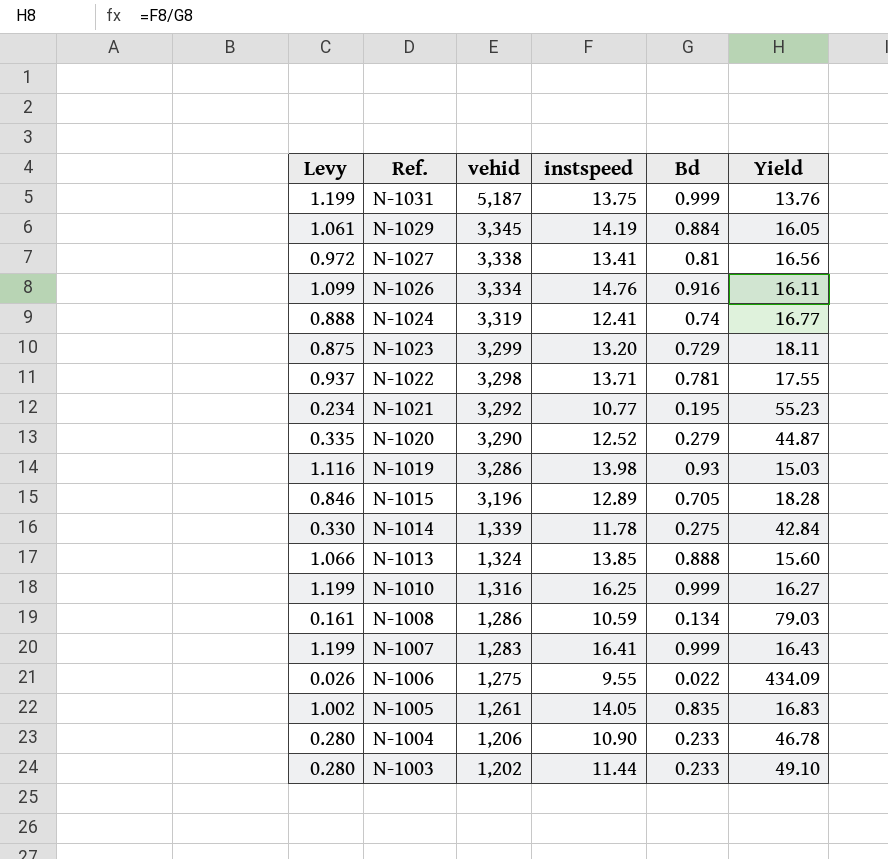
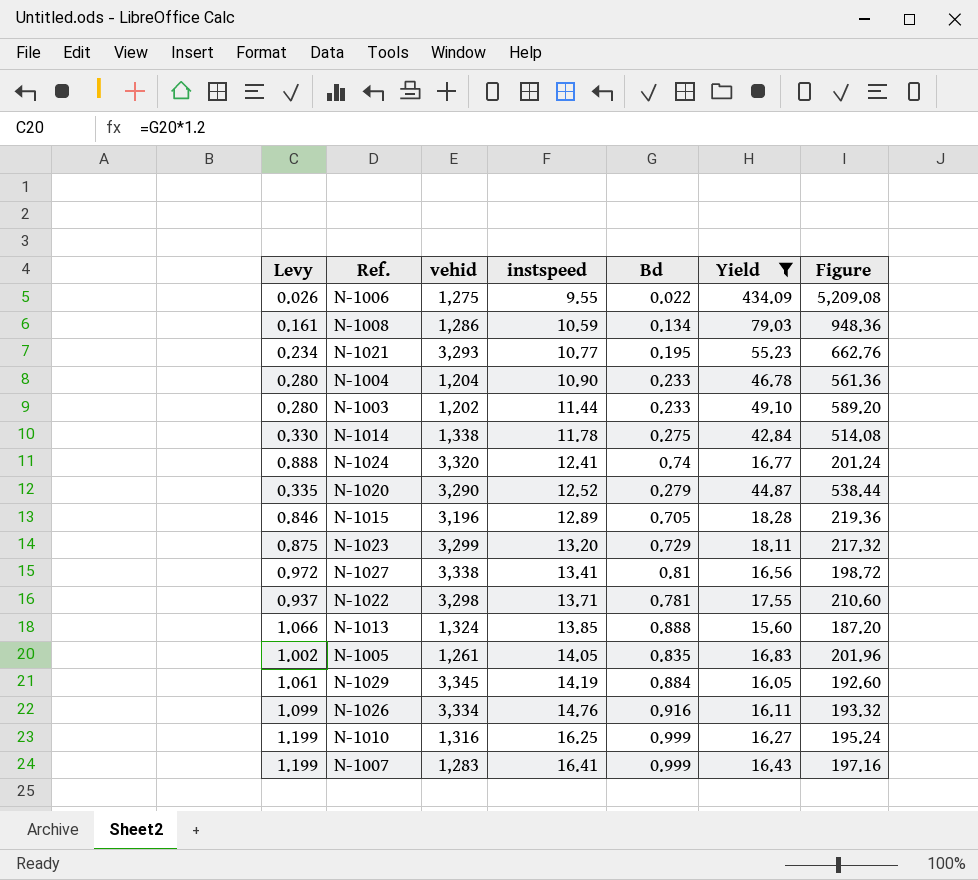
filter: none -> Yield >= 15.60
row order: Ref. descending -> instspeed ascending
column Figure | formula: none -> [Yield] * 12
N-1021 | vehid: 3,292 -> 3,293
N-1004 | vehid: 1,206 -> 1,204
N-1014 | vehid: 1,339 -> 1,338
N-1024 | vehid: 3,319 -> 3,320

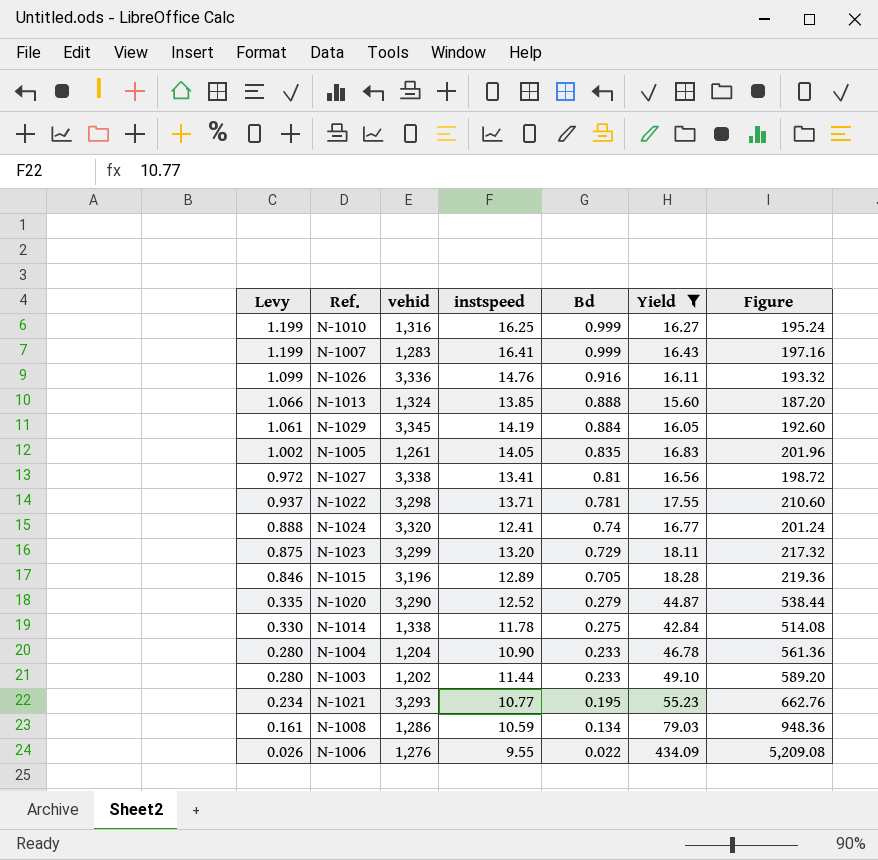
row order: instspeed ascending -> Levy descending
N-1026 | vehid: 3,334 -> 3,336
N-1006 | vehid: 1,275 -> 1,276

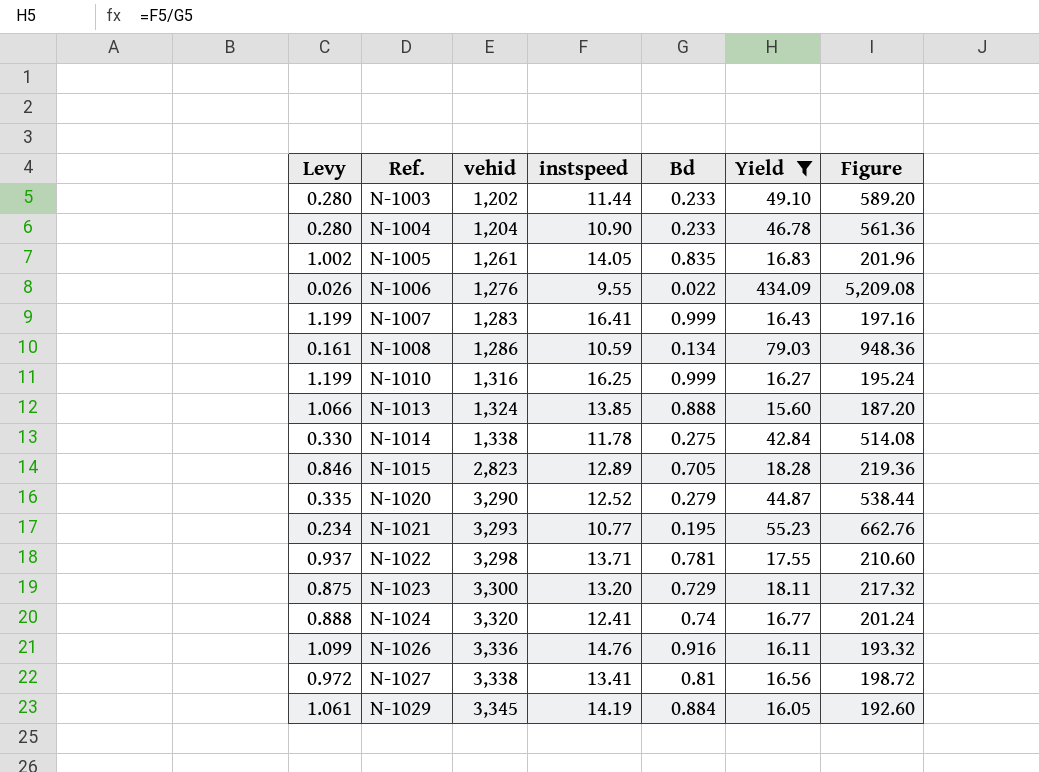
row order: Levy descending -> Ref. ascending
N-1015 | vehid: 3,196 -> 2,823
N-1023 | vehid: 3,299 -> 3,300

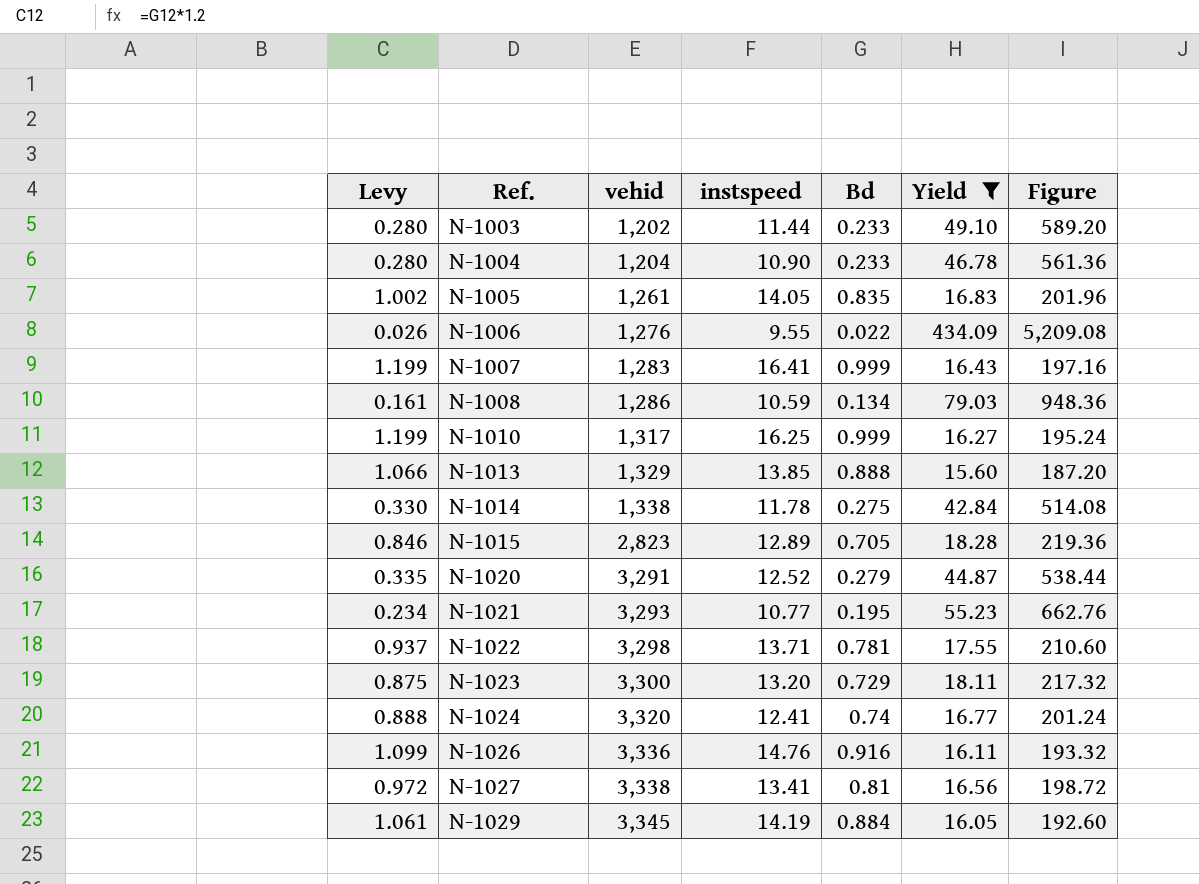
N-1010 | vehid: 1,316 -> 1,317
N-1013 | vehid: 1,324 -> 1,329
N-1020 | vehid: 3,290 -> 3,291

